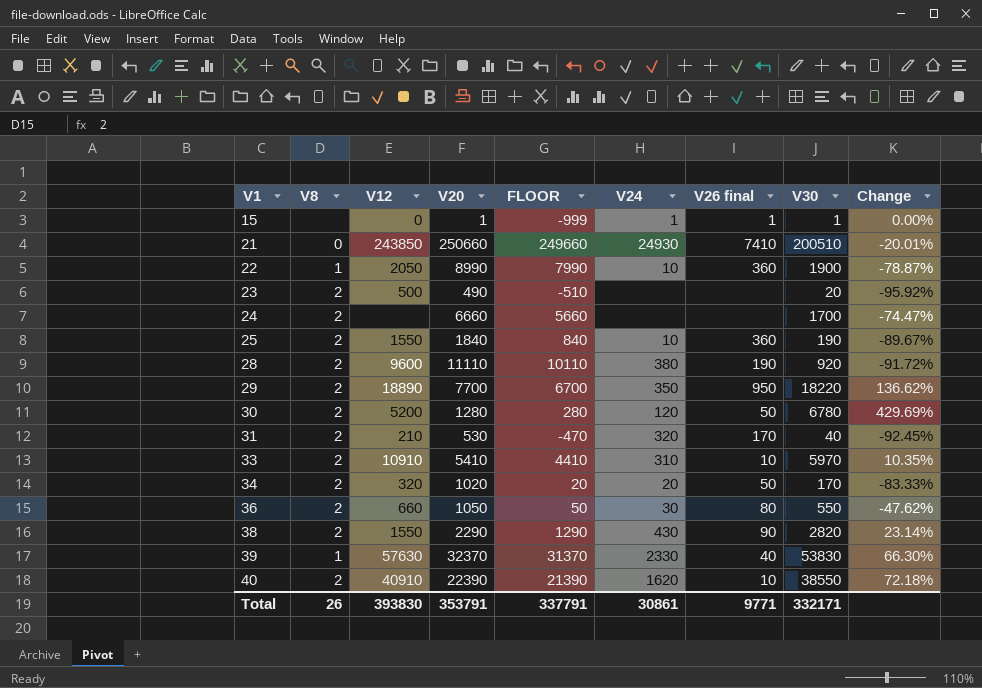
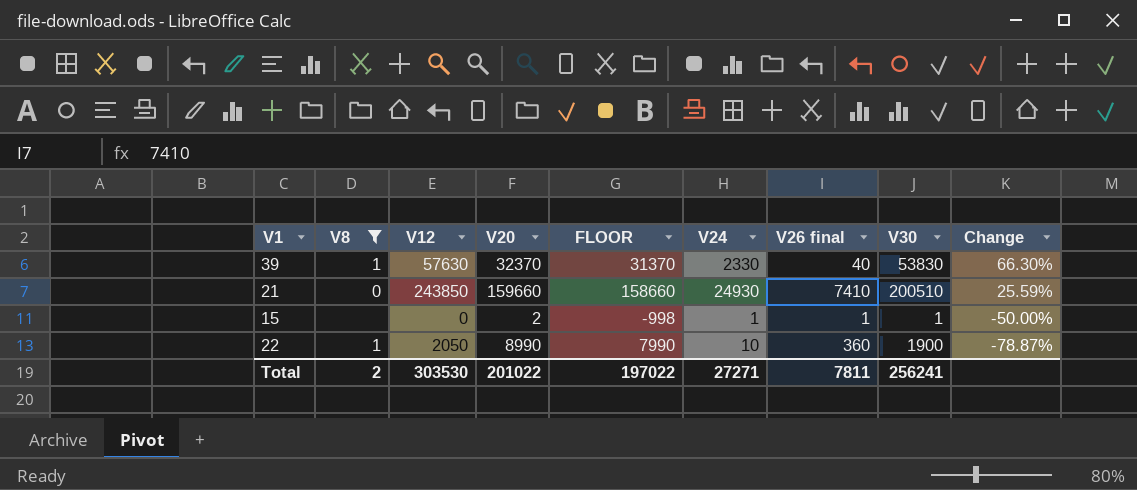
filter: none -> V8 != 2
row order: V1 ascending -> Change descending
21 | V20: 250660 -> 159660
21 | FLOOR: 249660 -> 158660
21 | Change: -20.01% -> 25.59%
15 | V20: 1 -> 2
15 | FLOOR: -999 -> -998
15 | Change: 0.00% -> -50.00%
Total | V8: 26 -> 2
Total | V12: 393830 -> 303530
Total | V20: 353791 -> 201022
Total | FLOOR: 337791 -> 197022
Total | V24: 30861 -> 27271
Total | V26 final: 9771 -> 7811
Total | V30: 332171 -> 256241

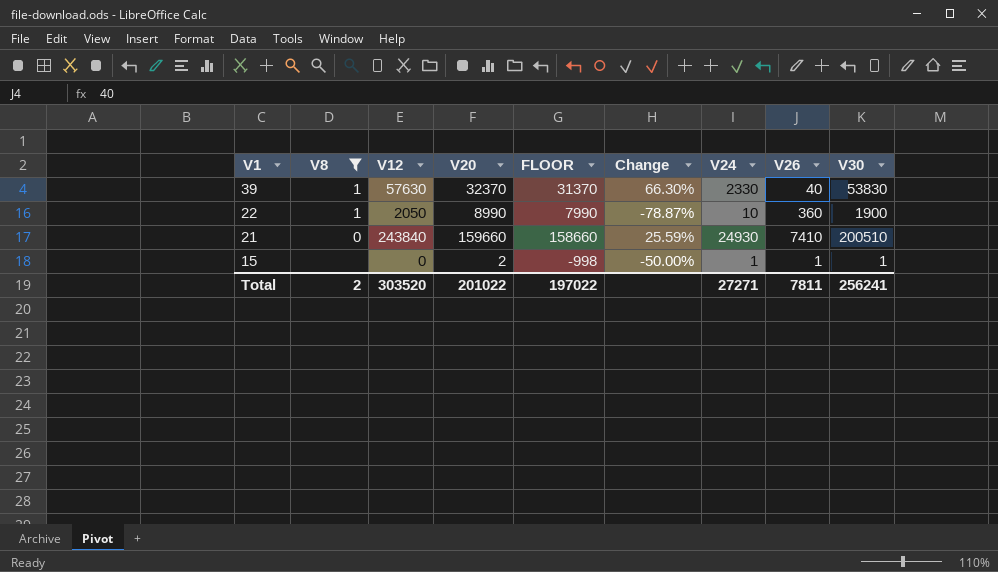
row order: Change descending -> V1 descending
column Change | position: 9 -> 6
column name: V26 final -> V26
21 | V12: 243850 -> 243840
Total | V12: 303530 -> 303520

